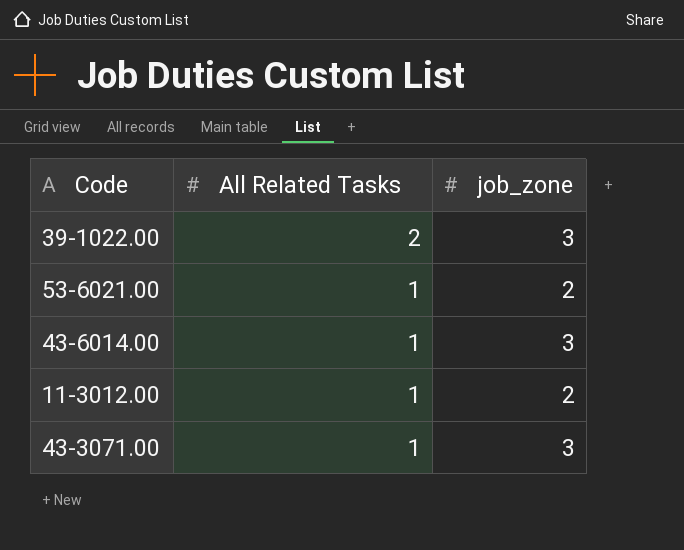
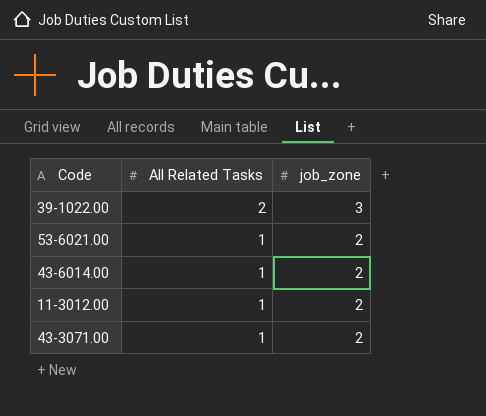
43-6014.00 | job_zone: 3 -> 2
43-3071.00 | job_zone: 3 -> 2

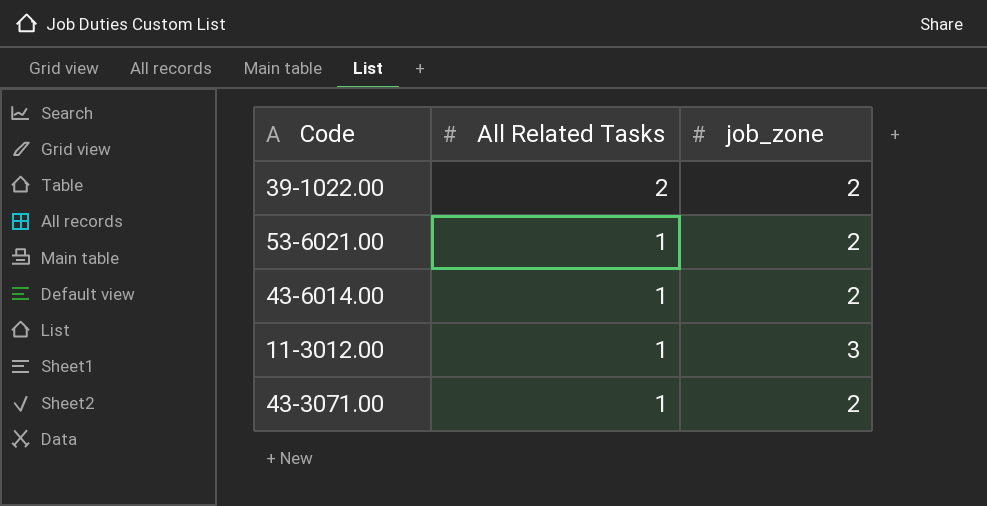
39-1022.00 | job_zone: 3 -> 2
11-3012.00 | job_zone: 2 -> 3

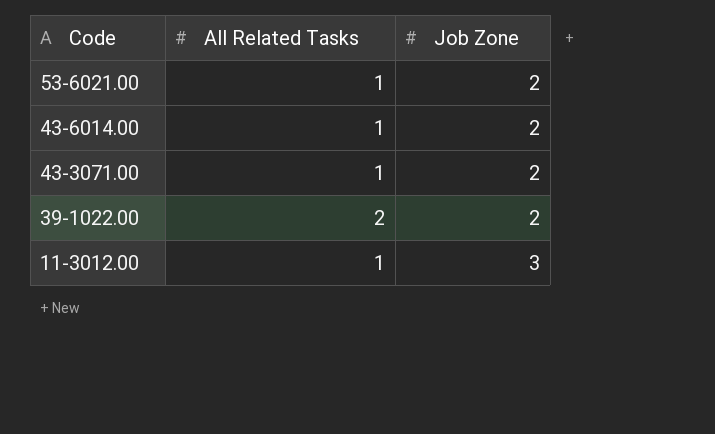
row order: All Related Tasks descending -> Code descending
column name: job_zone -> Job Zone

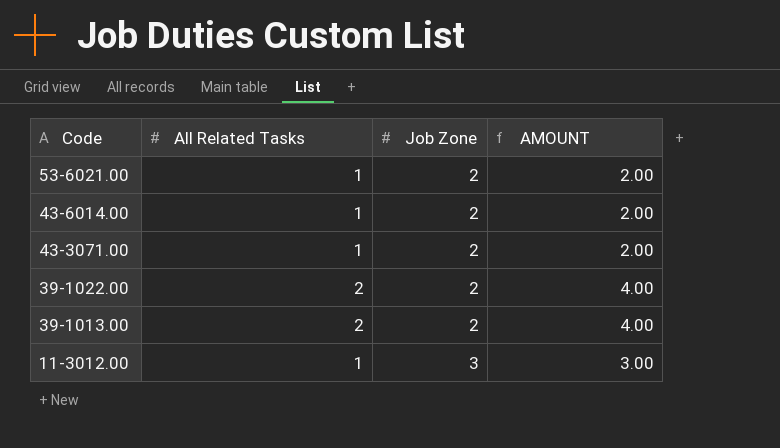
column AMOUNT | formula: none -> [All Related Tasks] * [Job Zone]
row 39-1013.00: none -> 2 | 2 | 4.00

